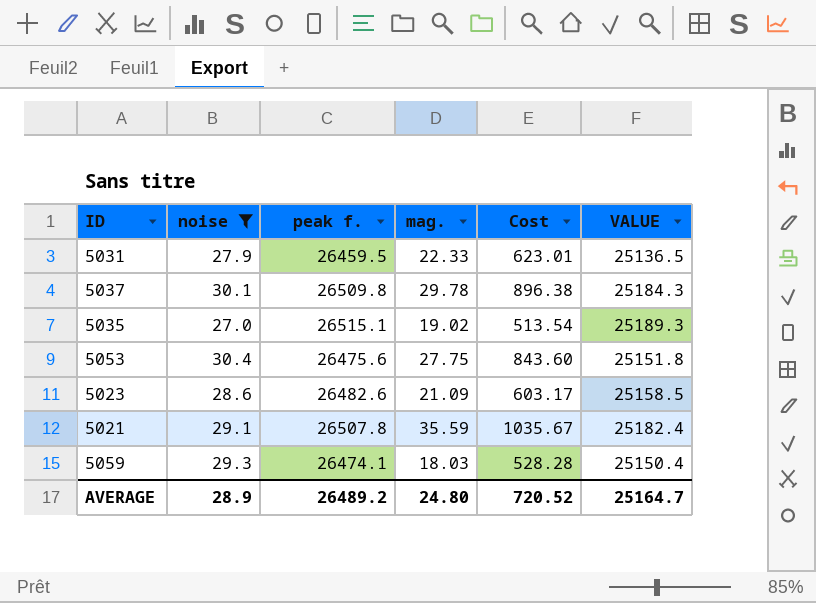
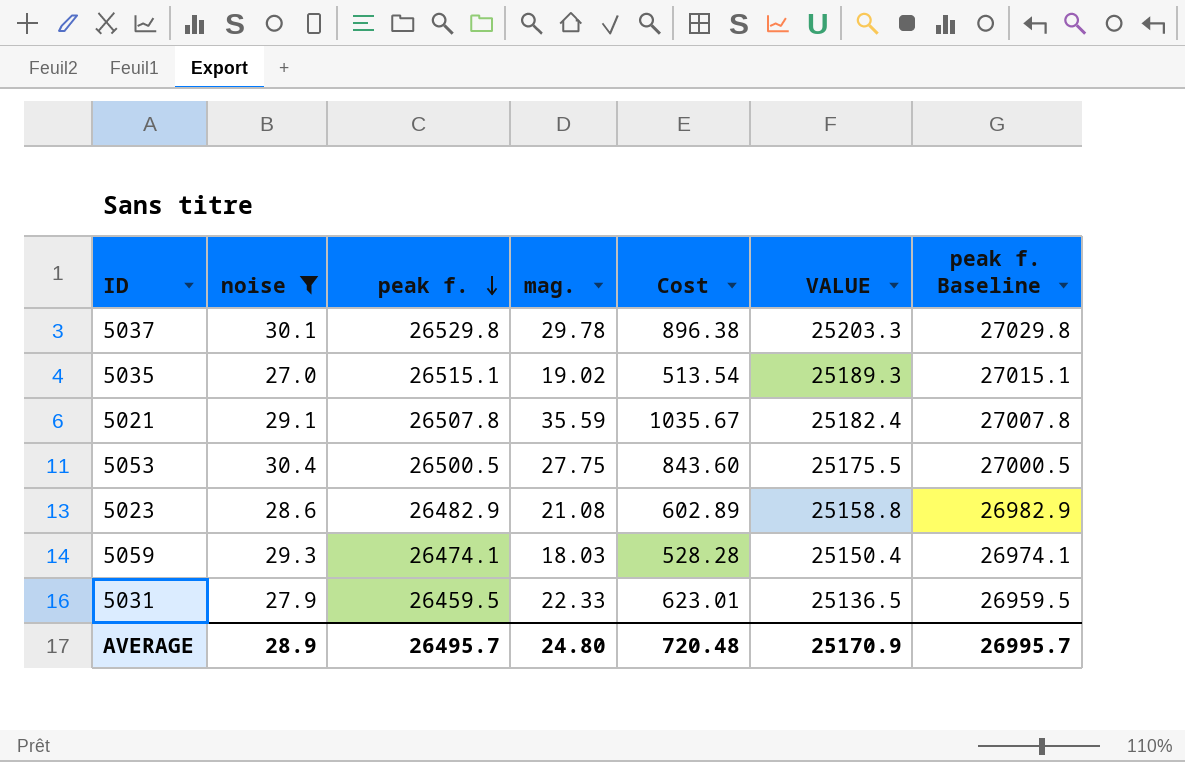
row order: none -> peak f. descending
column peak f. Baseline | formula: none -> [peak f.] + 500
5037 | peak f.: 26509.8 -> 26529.8
5037 | VALUE: 25184.3 -> 25203.3
5053 | peak f.: 26475.6 -> 26500.5
5053 | VALUE: 25151.8 -> 25175.5
5023 | peak f.: 26482.6 -> 26482.9
5023 | mag.: 21.09 -> 21.08
5023 | Cost: 603.17 -> 602.89
5023 | VALUE: 25158.5 -> 25158.8
AVERAGE | peak f.: 26489.2 -> 26495.7
AVERAGE | Cost: 720.52 -> 720.48
AVERAGE | VALUE: 25164.7 -> 25170.9

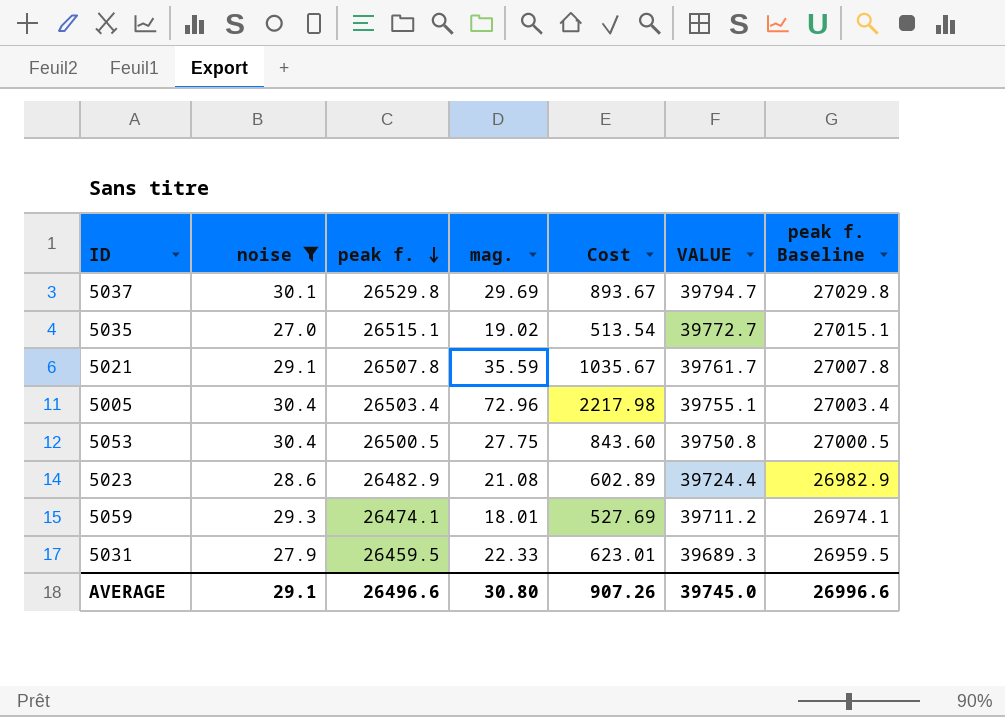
column VALUE | formula: [peak f.] * 0.95 -> [peak f.] * 1.5
5037 | mag.: 29.78 -> 29.69
5037 | Cost: 896.38 -> 893.67
row 5005: none -> 30.4 | 26503.4 | 72.96 | 2217.98 | 39755.1 | 27003.4
5059 | mag.: 18.03 -> 18.01
5059 | Cost: 528.28 -> 527.69
AVERAGE | noise: 28.9 -> 29.1
AVERAGE | peak f.: 26495.7 -> 26496.6
AVERAGE | mag.: 24.80 -> 30.80
AVERAGE | Cost: 720.48 -> 907.26
AVERAGE | VALUE: 25170.9 -> 39745.0
AVERAGE | peak f. Baseline: 26995.7 -> 26996.6

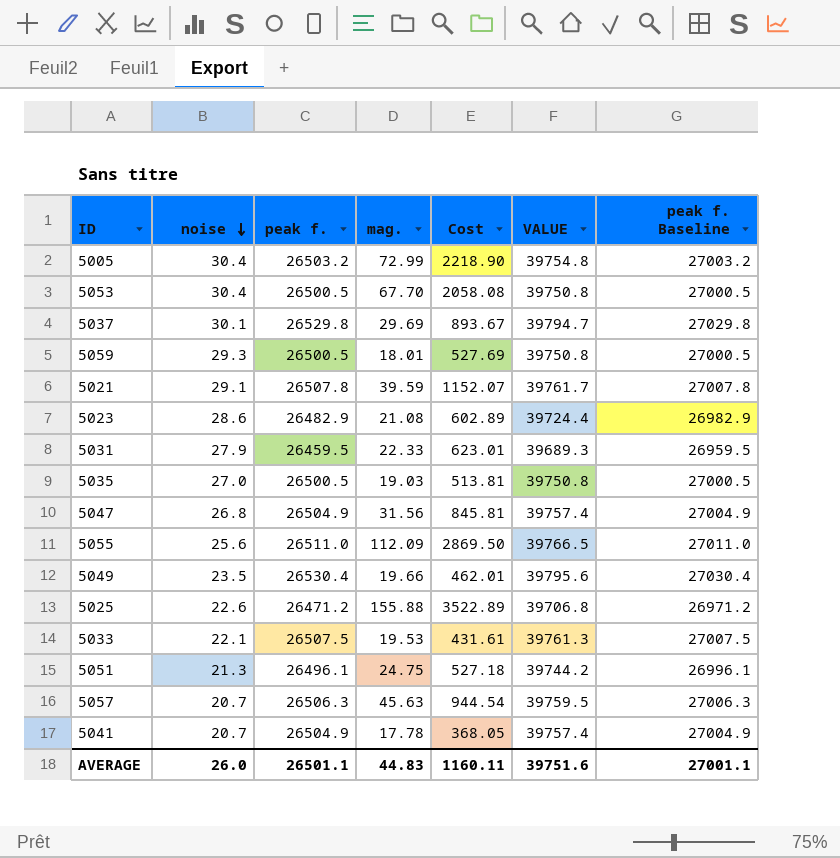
filter: noise >= 27.0 -> none
row order: peak f. descending -> noise descending
5005 | peak f.: 26503.4 -> 26503.2
5005 | mag.: 72.96 -> 72.99
5005 | Cost: 2217.98 -> 2218.90
5005 | VALUE: 39755.1 -> 39754.8
5005 | peak f. Baseline: 27003.4 -> 27003.2
5053 | mag.: 27.75 -> 67.70
5053 | Cost: 843.60 -> 2058.08
5059 | peak f.: 26474.1 -> 26500.5
5059 | VALUE: 39711.2 -> 39750.8
5059 | peak f. Baseline: 26974.1 -> 27000.5
5021 | mag.: 35.59 -> 39.59
5021 | Cost: 1035.67 -> 1152.07
5035 | peak f.: 26515.1 -> 26500.5
5035 | mag.: 19.02 -> 19.03
5035 | Cost: 513.54 -> 513.81
5035 | VALUE: 39772.7 -> 39750.8
5035 | peak f. Baseline: 27015.1 -> 27000.5
AVERAGE | noise: 29.1 -> 26.0
AVERAGE | peak f.: 26496.6 -> 26501.1
AVERAGE | mag.: 30.80 -> 44.83
AVERAGE | Cost: 907.26 -> 1160.11
AVERAGE | VALUE: 39745.0 -> 39751.6
AVERAGE | peak f. Baseline: 26996.6 -> 27001.1

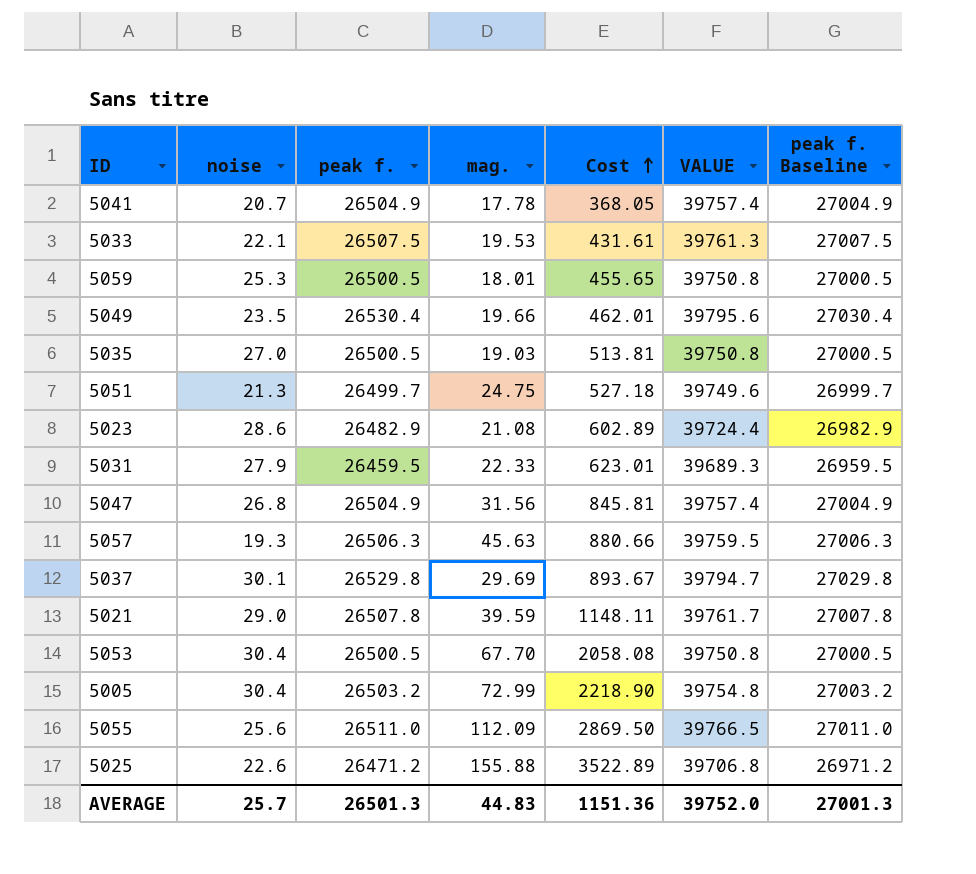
row order: noise descending -> Cost ascending
5059 | noise: 29.3 -> 25.3
5059 | Cost: 527.69 -> 455.65
5051 | peak f.: 26496.1 -> 26499.7
5051 | VALUE: 39744.2 -> 39749.6
5051 | peak f. Baseline: 26996.1 -> 26999.7
5057 | noise: 20.7 -> 19.3
5057 | Cost: 944.54 -> 880.66
5021 | noise: 29.1 -> 29.0
5021 | Cost: 1152.07 -> 1148.11
AVERAGE | noise: 26.0 -> 25.7
AVERAGE | peak f.: 26501.1 -> 26501.3
AVERAGE | Cost: 1160.11 -> 1151.36
AVERAGE | VALUE: 39751.6 -> 39752.0
AVERAGE | peak f. Baseline: 27001.1 -> 27001.3

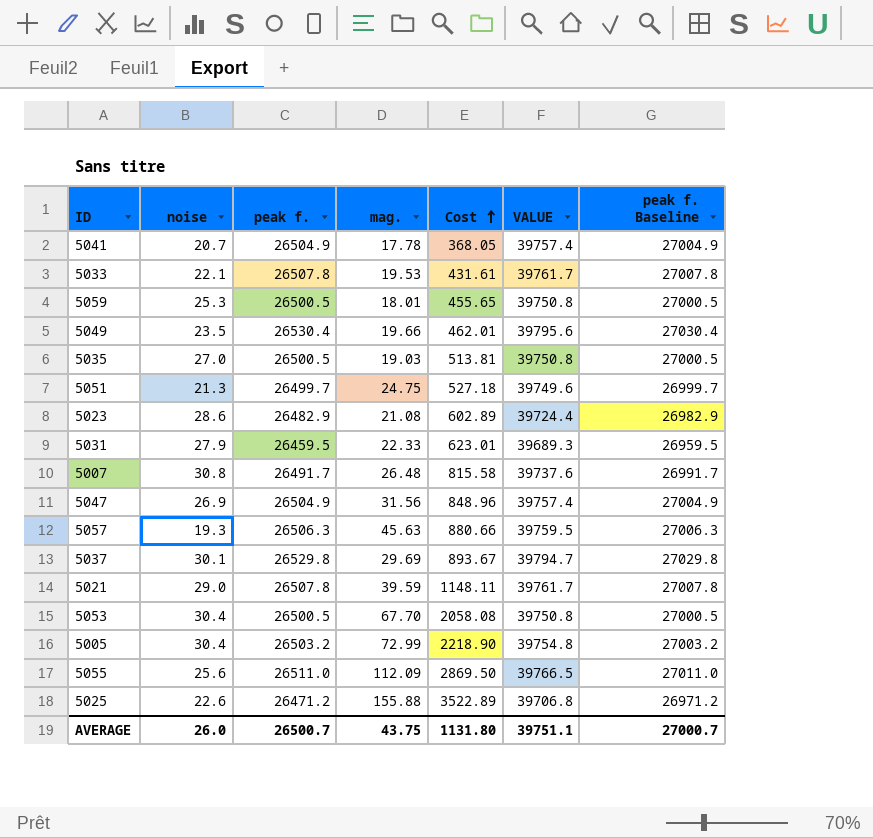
5033 | peak f.: 26507.5 -> 26507.8
5033 | VALUE: 39761.3 -> 39761.7
5033 | peak f. Baseline: 27007.5 -> 27007.8
row 5007: none -> 30.8 | 26491.7 | 26.48 | 815.58 | 39737.6 | 26991.7
5047 | noise: 26.8 -> 26.9
5047 | Cost: 845.81 -> 848.96
AVERAGE | noise: 25.7 -> 26.0
AVERAGE | peak f.: 26501.3 -> 26500.7
AVERAGE | mag.: 44.83 -> 43.75
AVERAGE | Cost: 1151.36 -> 1131.80
AVERAGE | VALUE: 39752.0 -> 39751.1
AVERAGE | peak f. Baseline: 27001.3 -> 27000.7

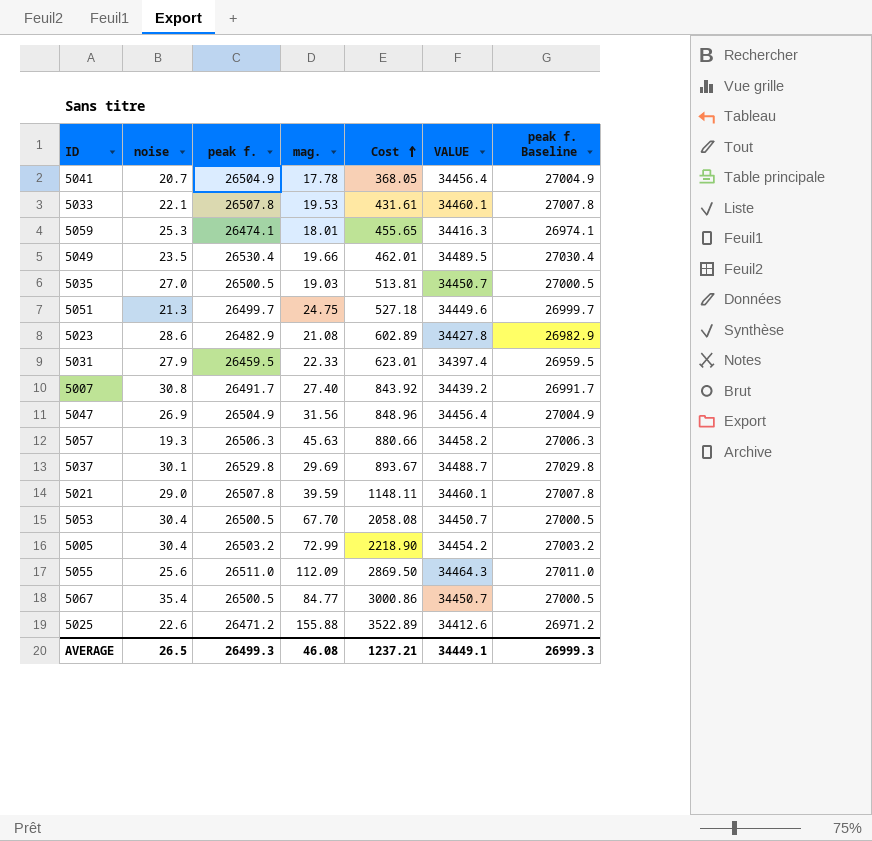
column VALUE | formula: [peak f.] * 1.5 -> [peak f.] * 1.3
5059 | peak f.: 26500.5 -> 26474.1
5059 | peak f. Baseline: 27000.5 -> 26974.1
5007 | mag.: 26.48 -> 27.40
5007 | Cost: 815.58 -> 843.92
row 5067: none -> 35.4 | 26500.5 | 84.77 | 3000.86 | 34450.7 | 27000.5
AVERAGE | noise: 26.0 -> 26.5
AVERAGE | peak f.: 26500.7 -> 26499.3
AVERAGE | mag.: 43.75 -> 46.08
AVERAGE | Cost: 1131.80 -> 1237.21
AVERAGE | VALUE: 39751.1 -> 34449.1
AVERAGE | peak f. Baseline: 27000.7 -> 26999.3

